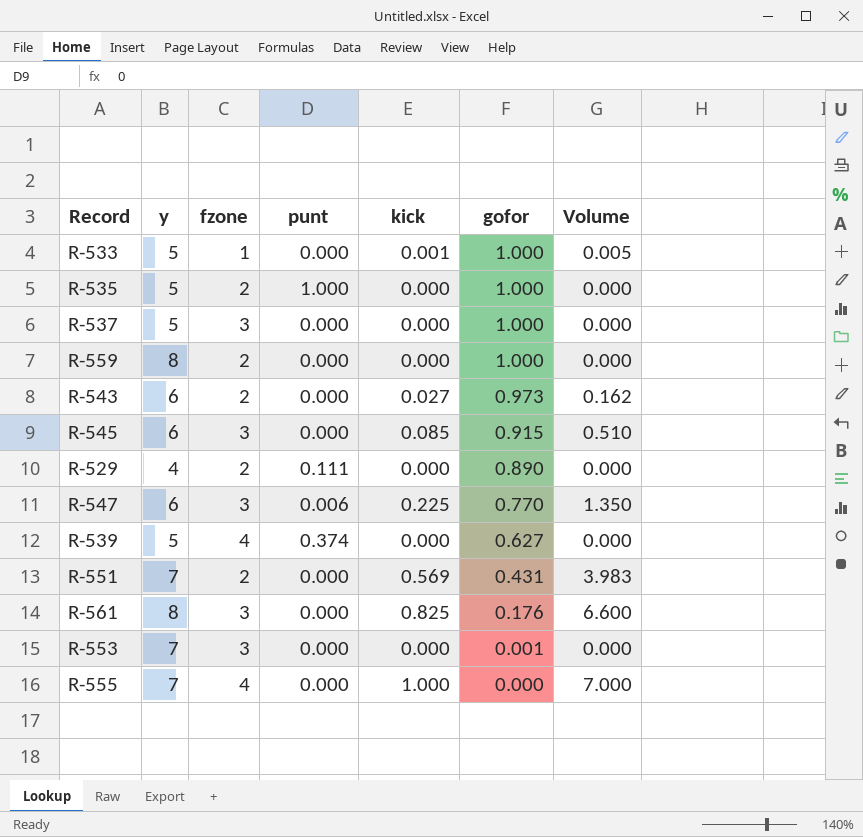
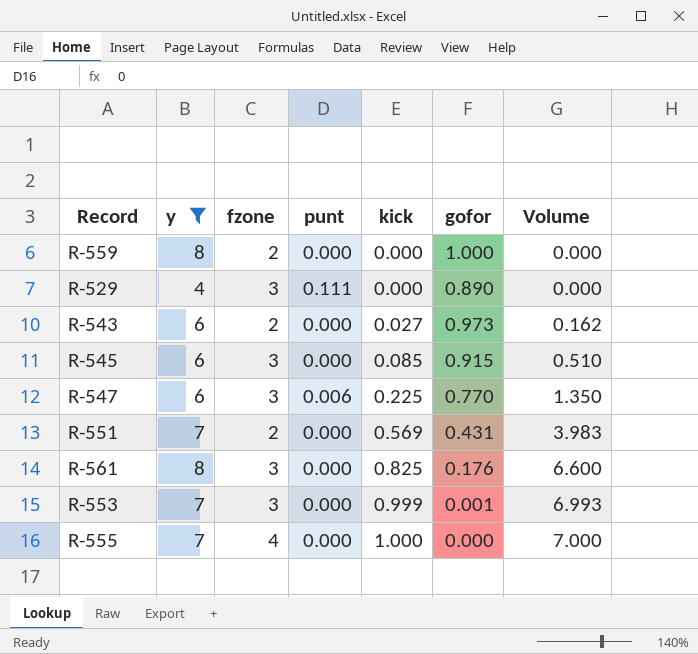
filter: none -> y != 5
row order: gofor descending -> kick ascending
R-529 | fzone: 2 -> 3
R-553 | kick: 0.000 -> 0.999
R-553 | Volume: 0.000 -> 6.993

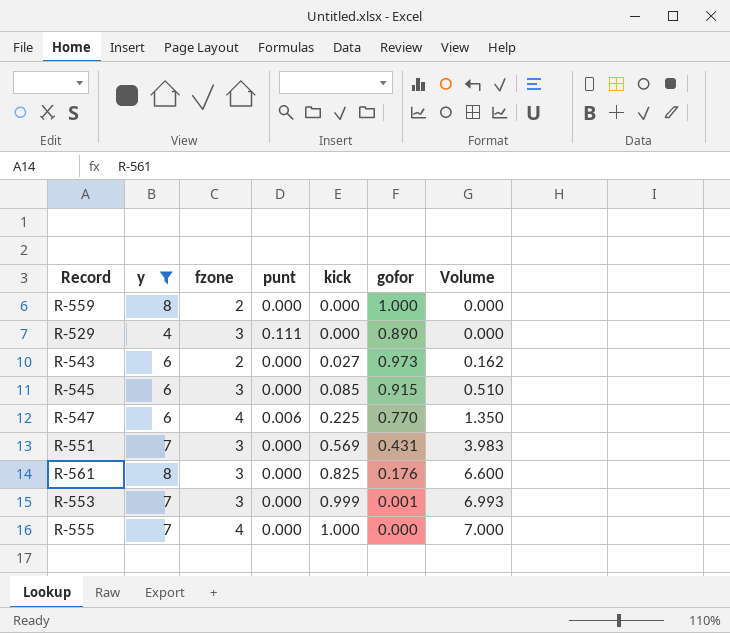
R-547 | fzone: 3 -> 4
R-551 | fzone: 2 -> 3

